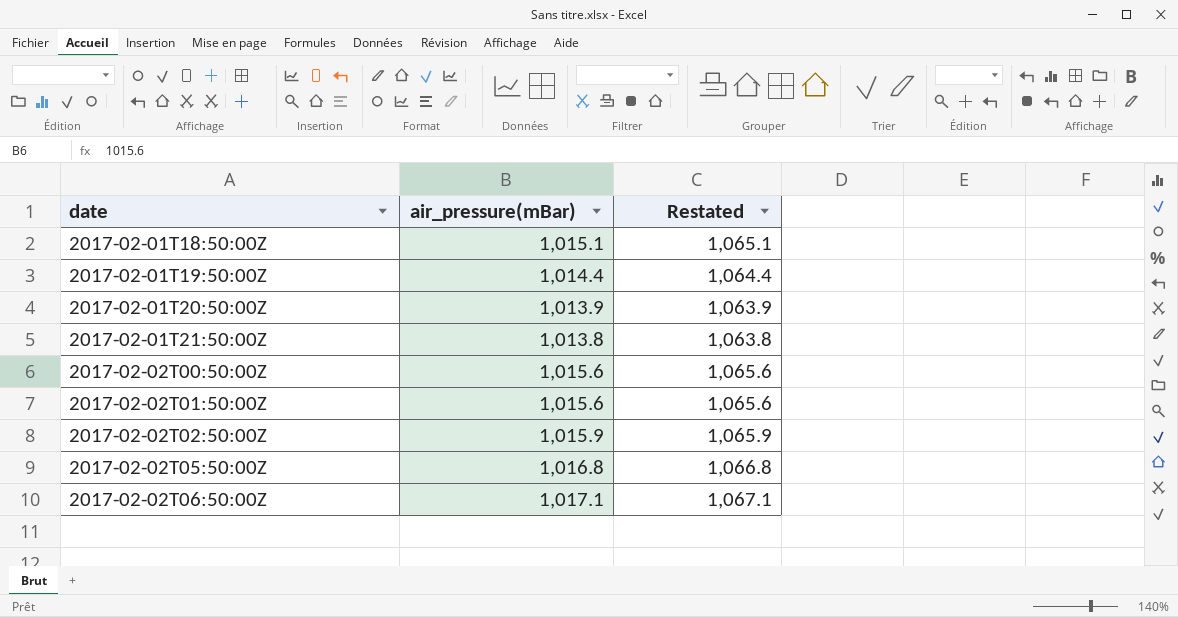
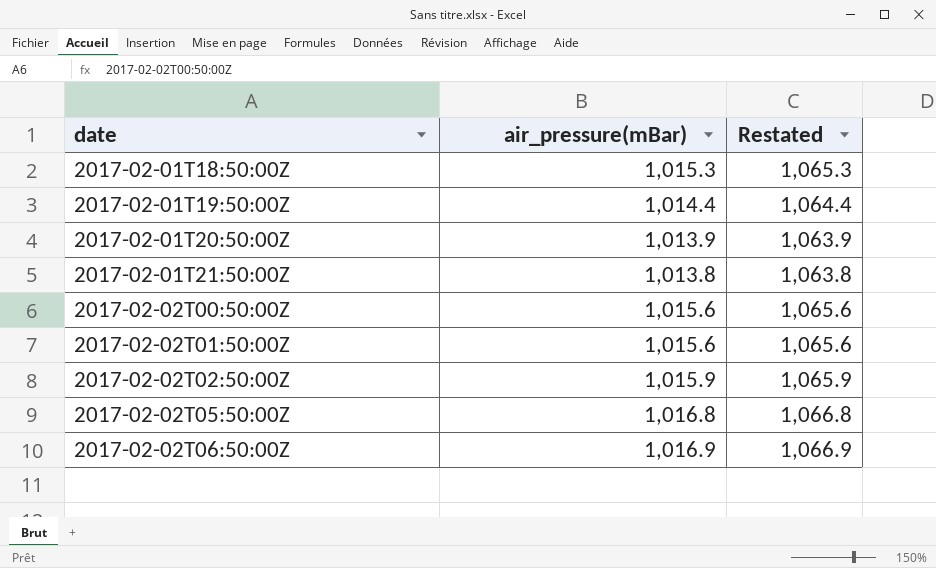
2017-02-01T18:50:00Z | air_pressure(mBar): 1,015.1 -> 1,015.3
2017-02-01T18:50:00Z | Restated: 1,065.1 -> 1,065.3
2017-02-02T06:50:00Z | air_pressure(mBar): 1,017.1 -> 1,016.9
2017-02-02T06:50:00Z | Restated: 1,067.1 -> 1,066.9

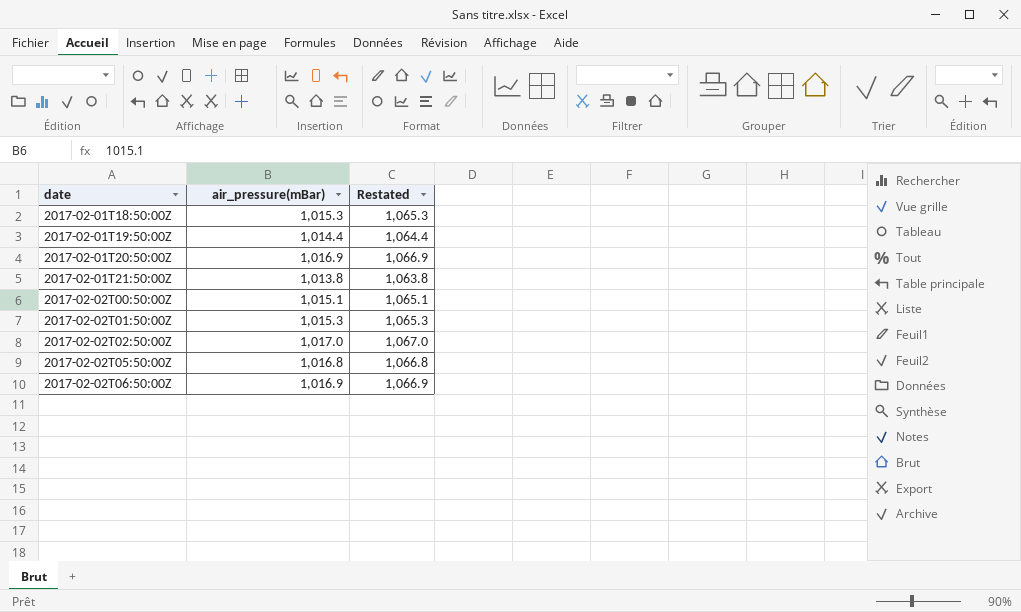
2017-02-01T20:50:00Z | air_pressure(mBar): 1,013.9 -> 1,016.9
2017-02-01T20:50:00Z | Restated: 1,063.9 -> 1,066.9
2017-02-02T00:50:00Z | air_pressure(mBar): 1,015.6 -> 1,015.1
2017-02-02T00:50:00Z | Restated: 1,065.6 -> 1,065.1
2017-02-02T01:50:00Z | air_pressure(mBar): 1,015.6 -> 1,015.3
2017-02-02T01:50:00Z | Restated: 1,065.6 -> 1,065.3
2017-02-02T02:50:00Z | air_pressure(mBar): 1,015.9 -> 1,017.0
2017-02-02T02:50:00Z | Restated: 1,065.9 -> 1,067.0

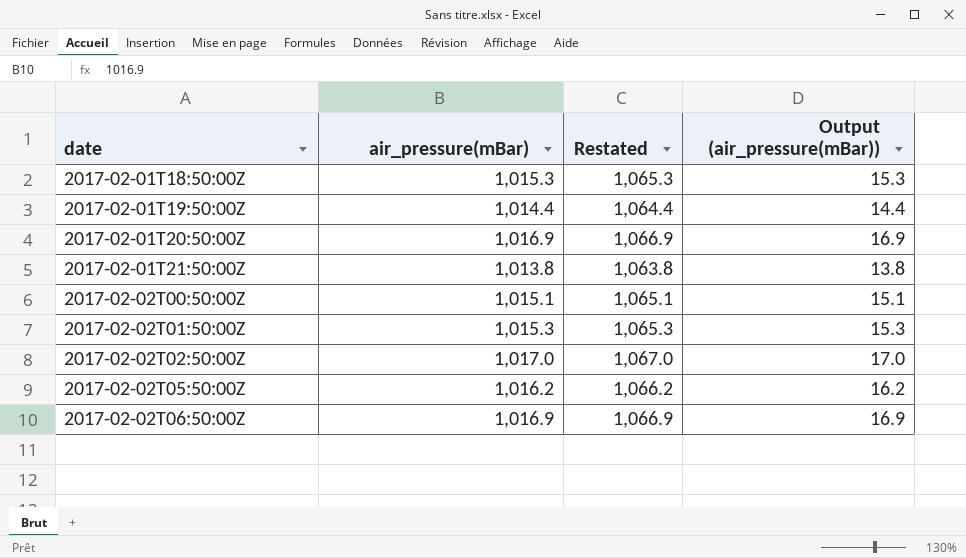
column Output (air_pressure(mBar)) | formula: none -> [air_pressure(mBar)] - 1000
2017-02-02T05:50:00Z | air_pressure(mBar): 1,016.8 -> 1,016.2
2017-02-02T05:50:00Z | Restated: 1,066.8 -> 1,066.2

